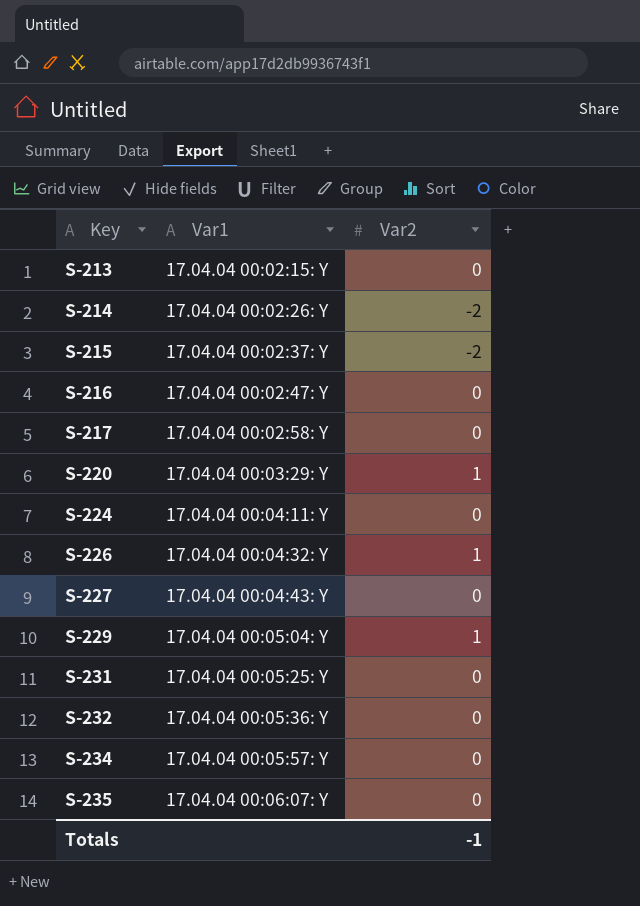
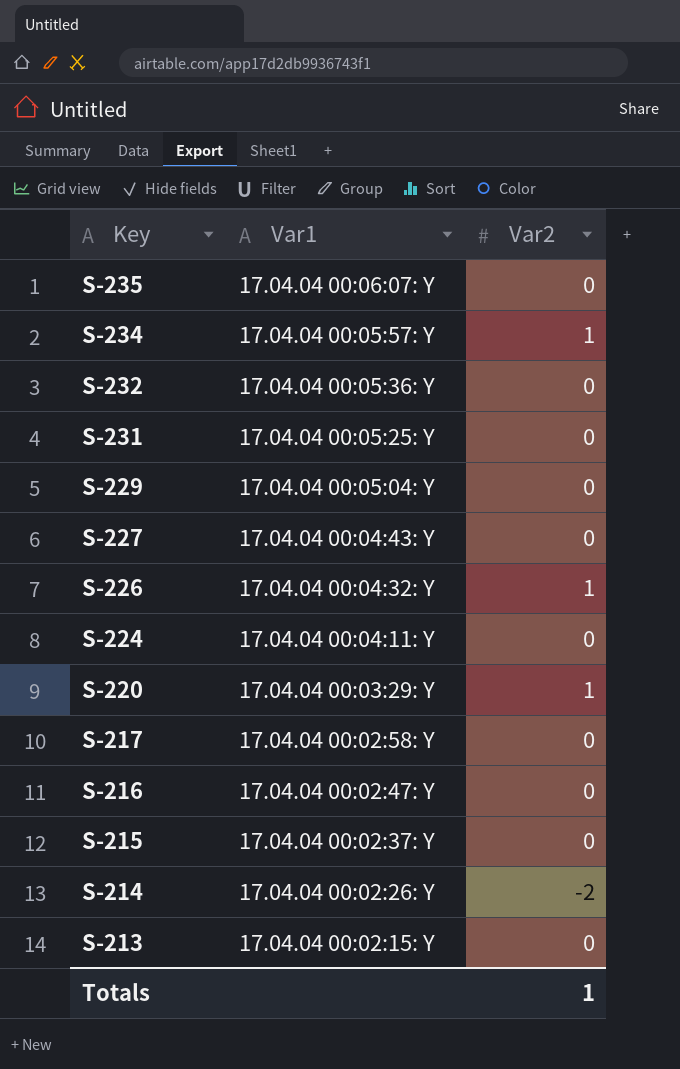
row order: Key ascending -> Key descending
S-234 | Var2: 0 -> 1
S-229 | Var2: 1 -> 0
S-215 | Var2: -2 -> 0
Totals | Var2: -1 -> 1

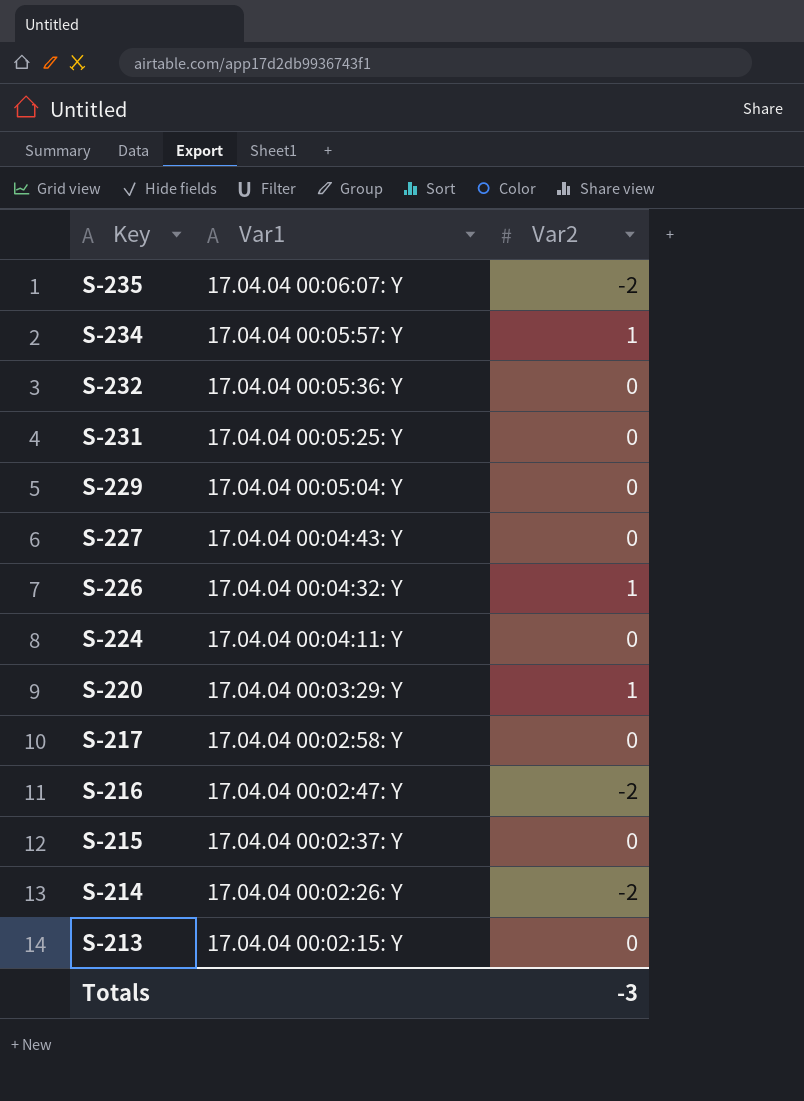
S-235 | Var2: 0 -> -2
S-216 | Var2: 0 -> -2
Totals | Var2: 1 -> -3

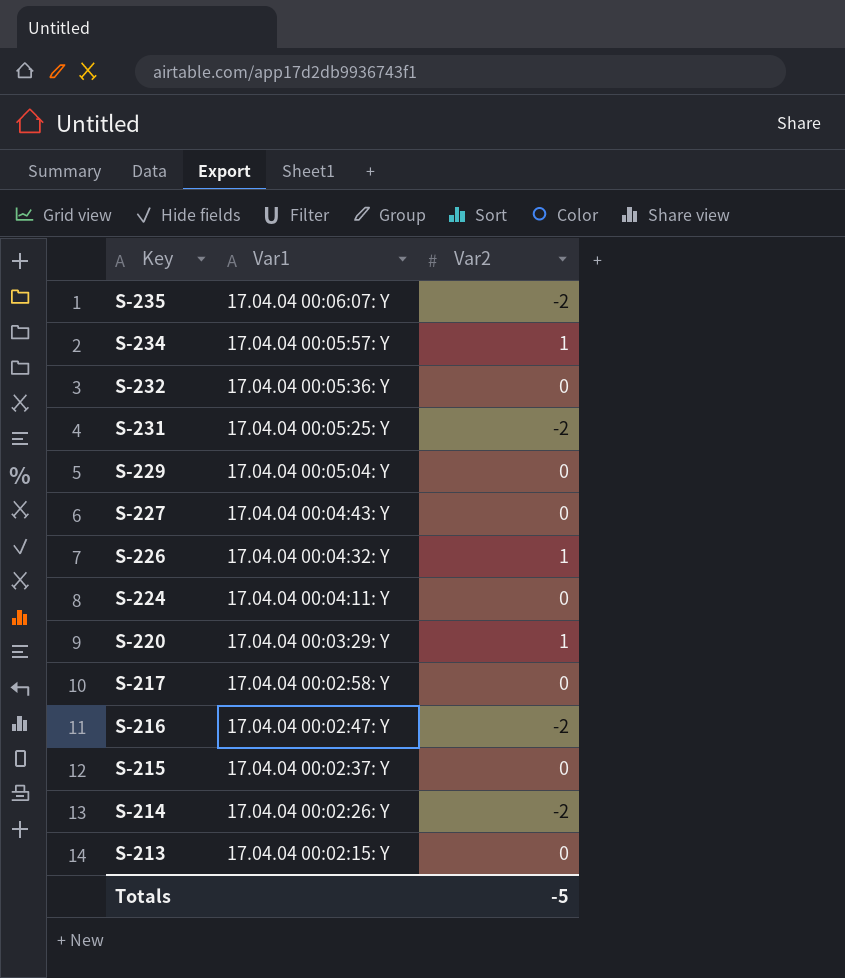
S-231 | Var2: 0 -> -2
Totals | Var2: -3 -> -5

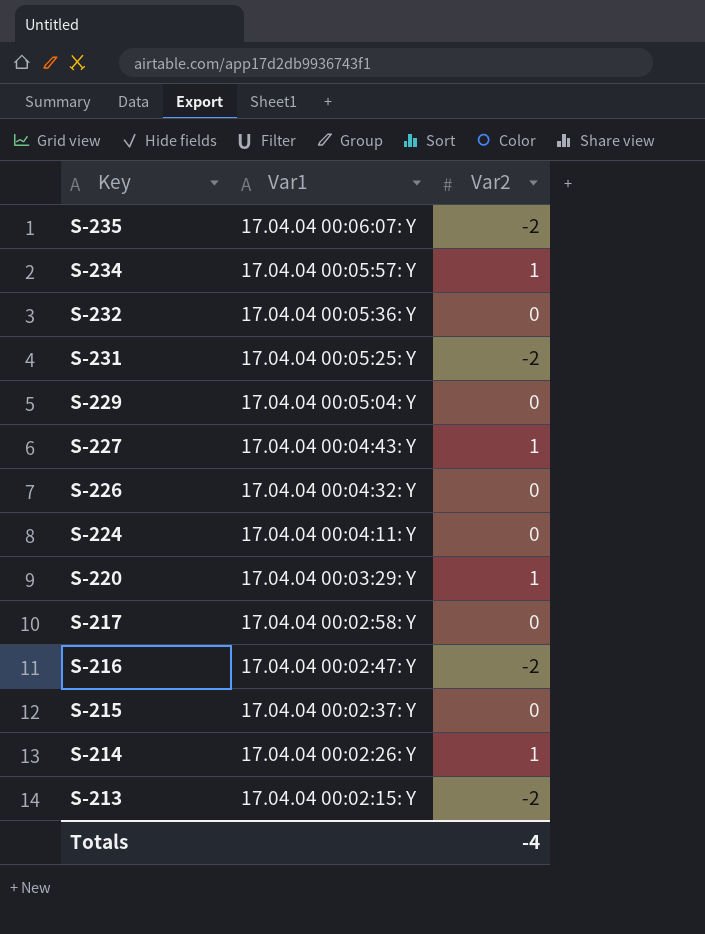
S-227 | Var2: 0 -> 1
S-226 | Var2: 1 -> 0
S-214 | Var2: -2 -> 1
S-213 | Var2: 0 -> -2
Totals | Var2: -5 -> -4

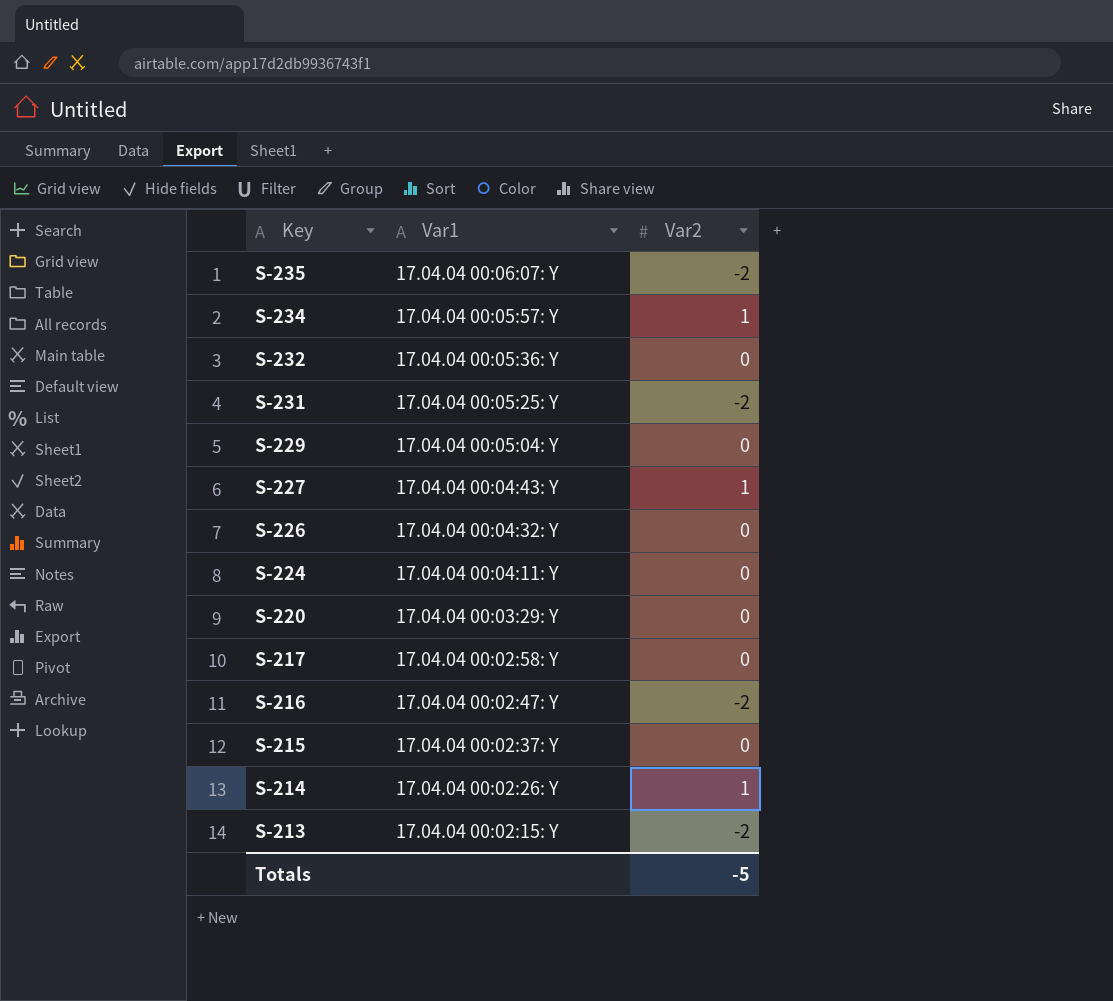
S-220 | Var2: 1 -> 0
Totals | Var2: -4 -> -5

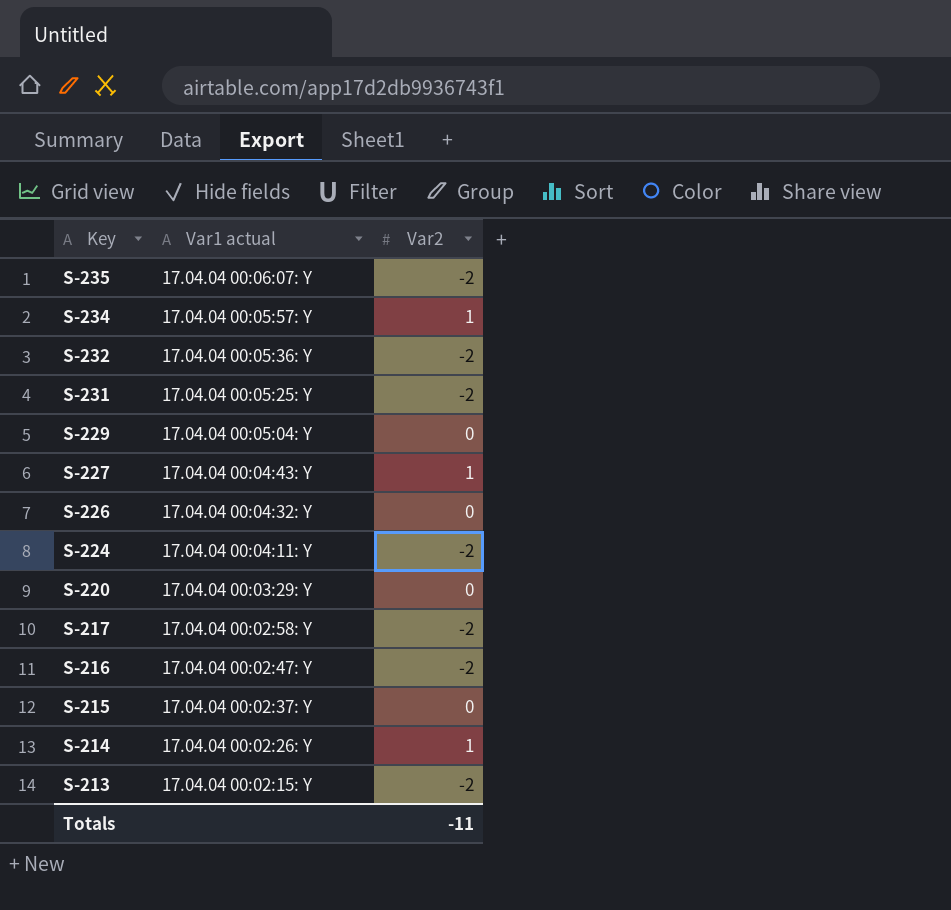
column name: Var1 -> Var1 actual
S-232 | Var2: 0 -> -2
S-224 | Var2: 0 -> -2
S-217 | Var2: 0 -> -2
Totals | Var2: -5 -> -11

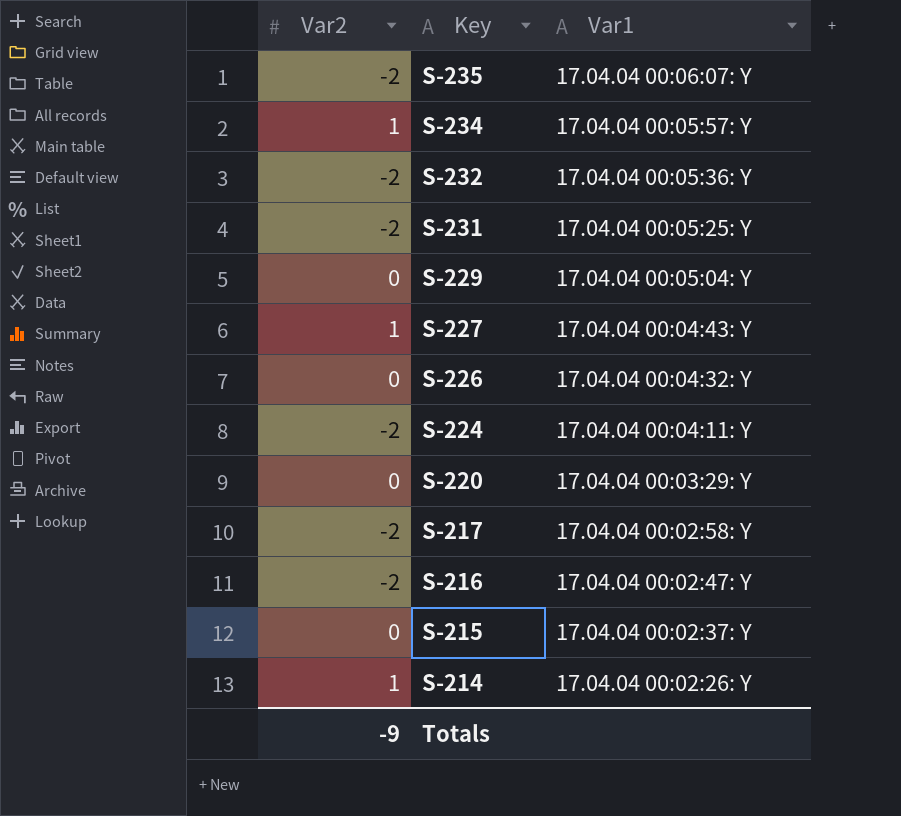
column Var2 | position: 3 -> 1
column name: Var1 actual -> Var1
row S-213: 17.04.04 00:02:15: Y | -2 -> none
Totals | Var2: -11 -> -9

